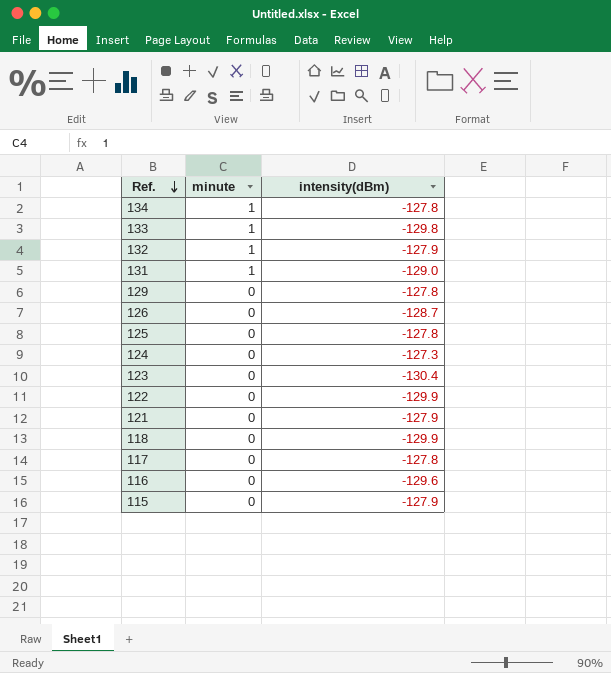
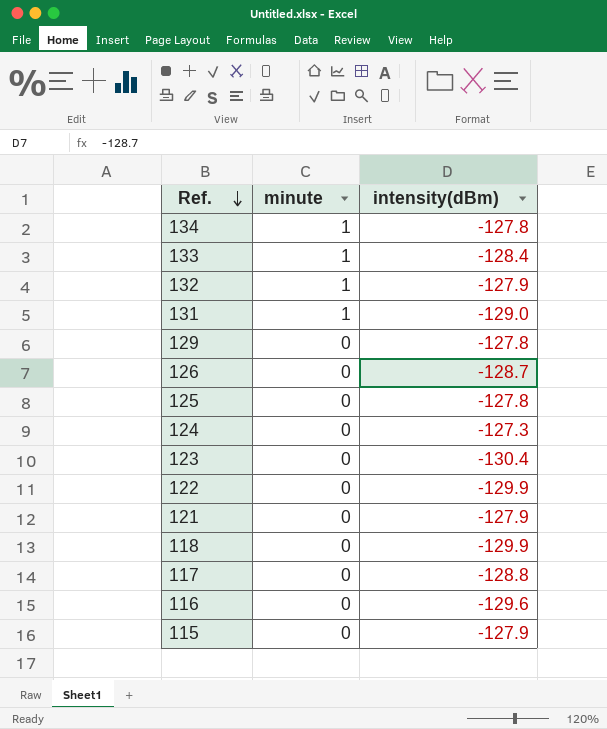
133 | intensity(dBm): -129.8 -> -128.4
117 | intensity(dBm): -127.8 -> -128.8

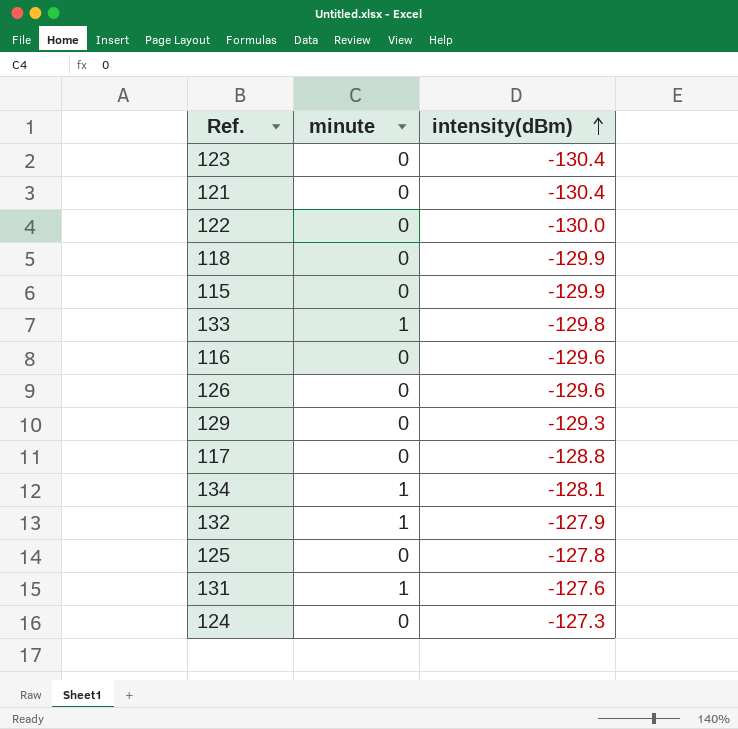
row order: Ref. descending -> intensity(dBm) ascending
121 | intensity(dBm): -127.9 -> -130.4
122 | intensity(dBm): -129.9 -> -130.0
115 | intensity(dBm): -127.9 -> -129.9
133 | intensity(dBm): -128.4 -> -129.8
126 | intensity(dBm): -128.7 -> -129.6
129 | intensity(dBm): -127.8 -> -129.3
134 | intensity(dBm): -127.8 -> -128.1
131 | intensity(dBm): -129.0 -> -127.6

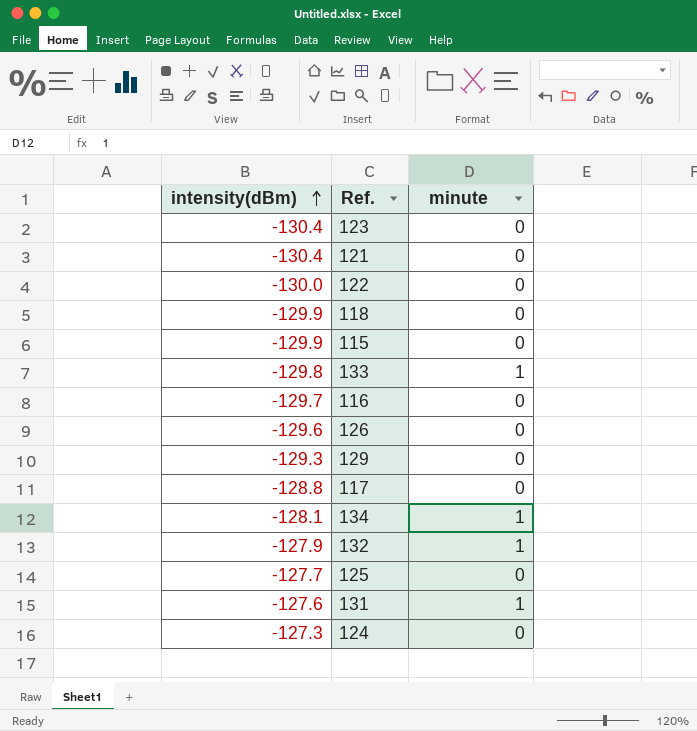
column intensity(dBm) | position: 3 -> 1
116 | intensity(dBm): -129.6 -> -129.7
125 | intensity(dBm): -127.8 -> -127.7

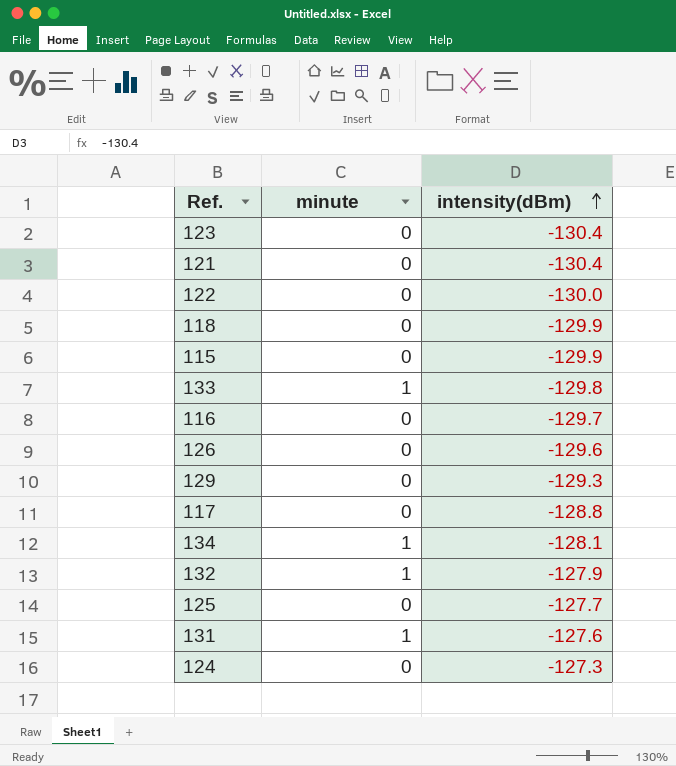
column intensity(dBm) | position: 1 -> 3

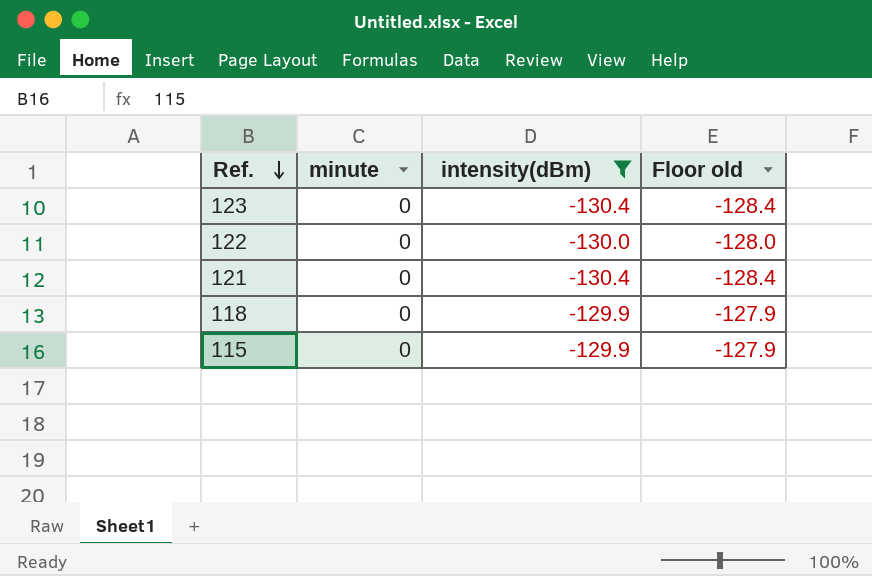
filter: none -> intensity(dBm) <= -129.9
row order: intensity(dBm) ascending -> Ref. descending
column Floor old | formula: none -> [intensity(dBm)] + 2

